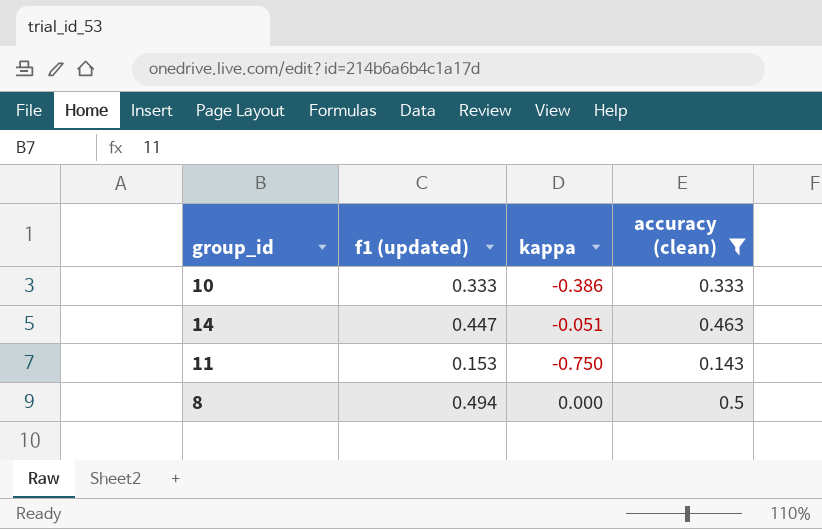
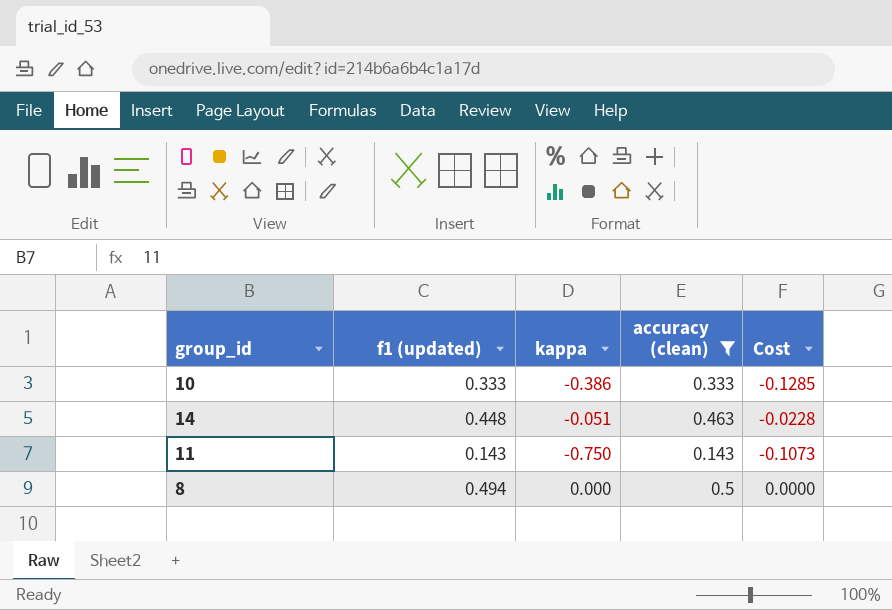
column Cost | formula: none -> [f1 (updated)] * [kappa]
14 | f1 (updated): 0.447 -> 0.448
11 | f1 (updated): 0.153 -> 0.143

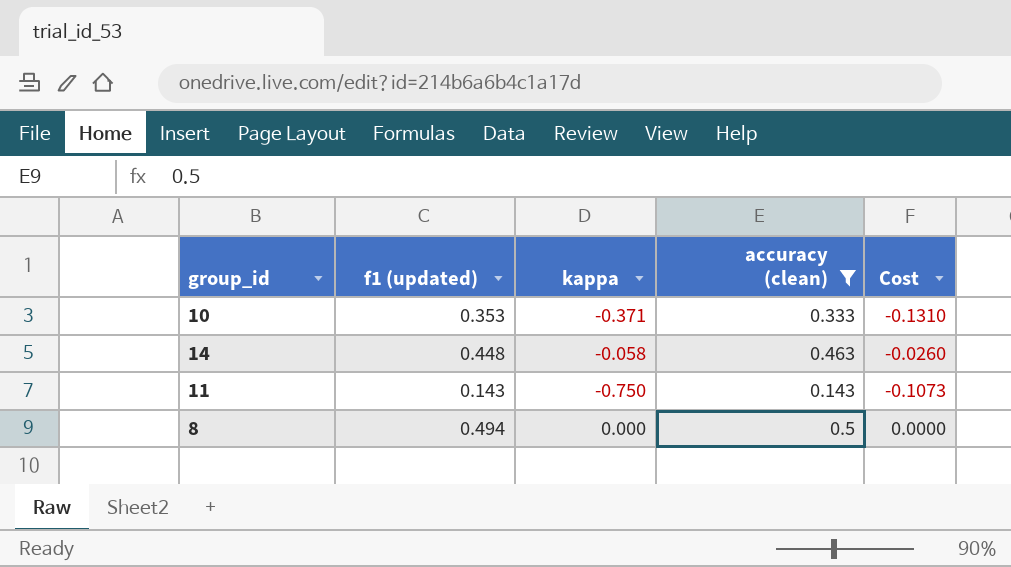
10 | f1 (updated): 0.333 -> 0.353
10 | kappa: -0.386 -> -0.371
10 | Cost: -0.1285 -> -0.1310
14 | kappa: -0.051 -> -0.058
14 | Cost: -0.0228 -> -0.0260

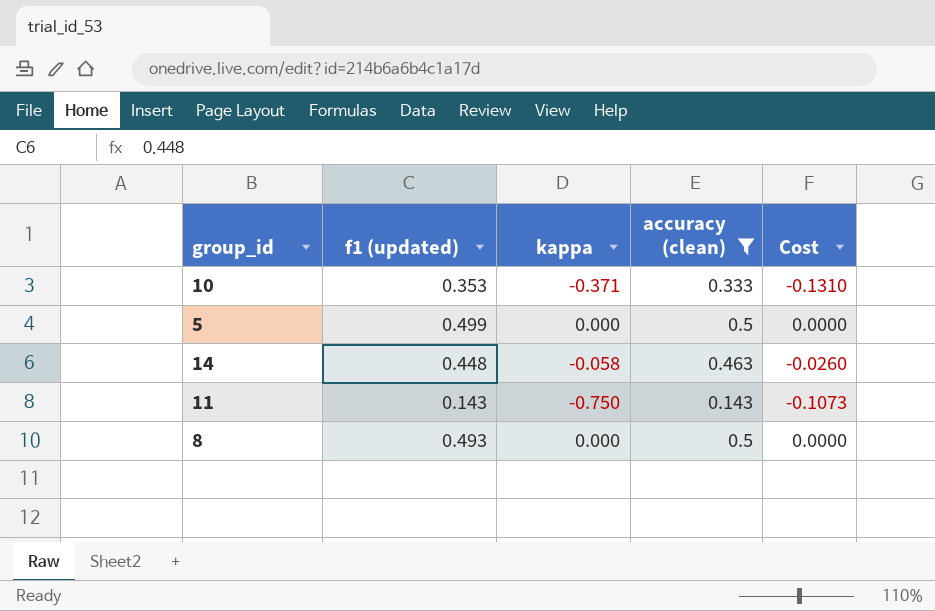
row 5: none -> 0.499 | 0.000 | 0.5 | 0.0000
8 | f1 (updated): 0.494 -> 0.493

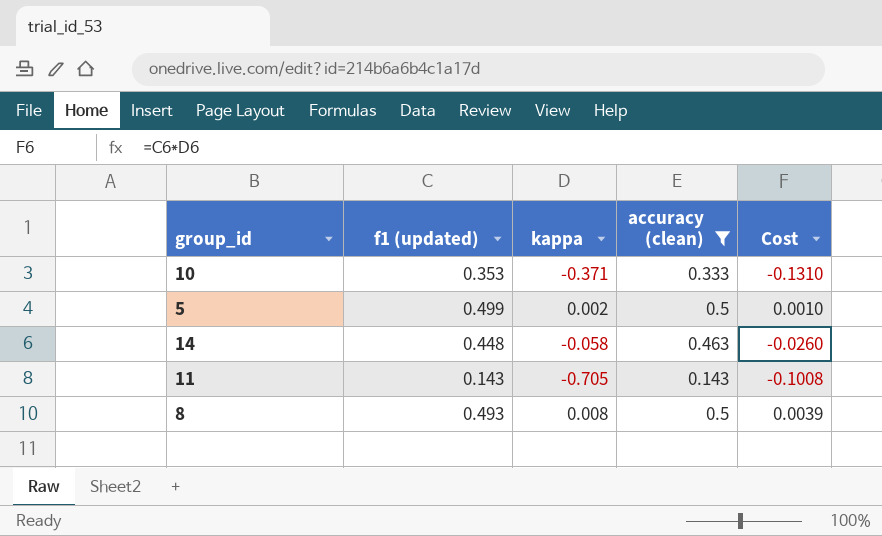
5 | kappa: 0.000 -> 0.002
5 | Cost: 0.0000 -> 0.0010
11 | kappa: -0.750 -> -0.705
11 | Cost: -0.1073 -> -0.1008
8 | kappa: 0.000 -> 0.008
8 | Cost: 0.0000 -> 0.0039

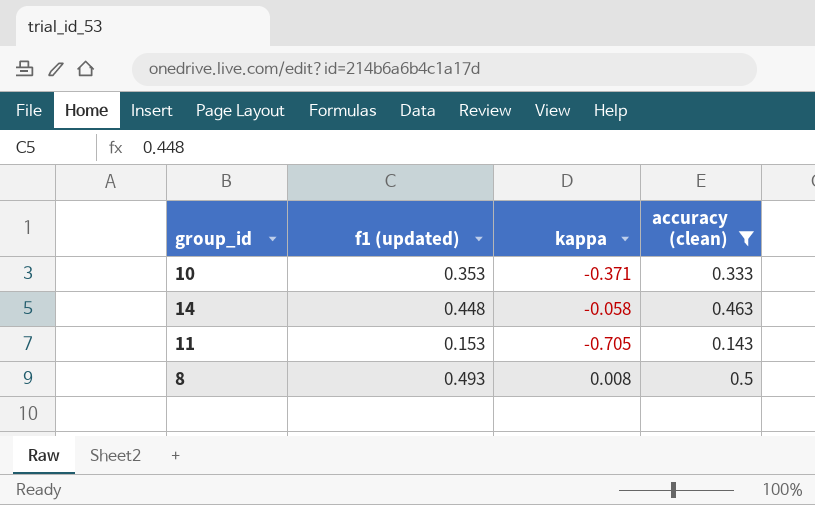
column Cost | formula: [f1 (updated)] * [kappa] -> none
row 5: 0.499 | 0.002 | 0.5 | 0.0010 -> none
11 | f1 (updated): 0.143 -> 0.153

